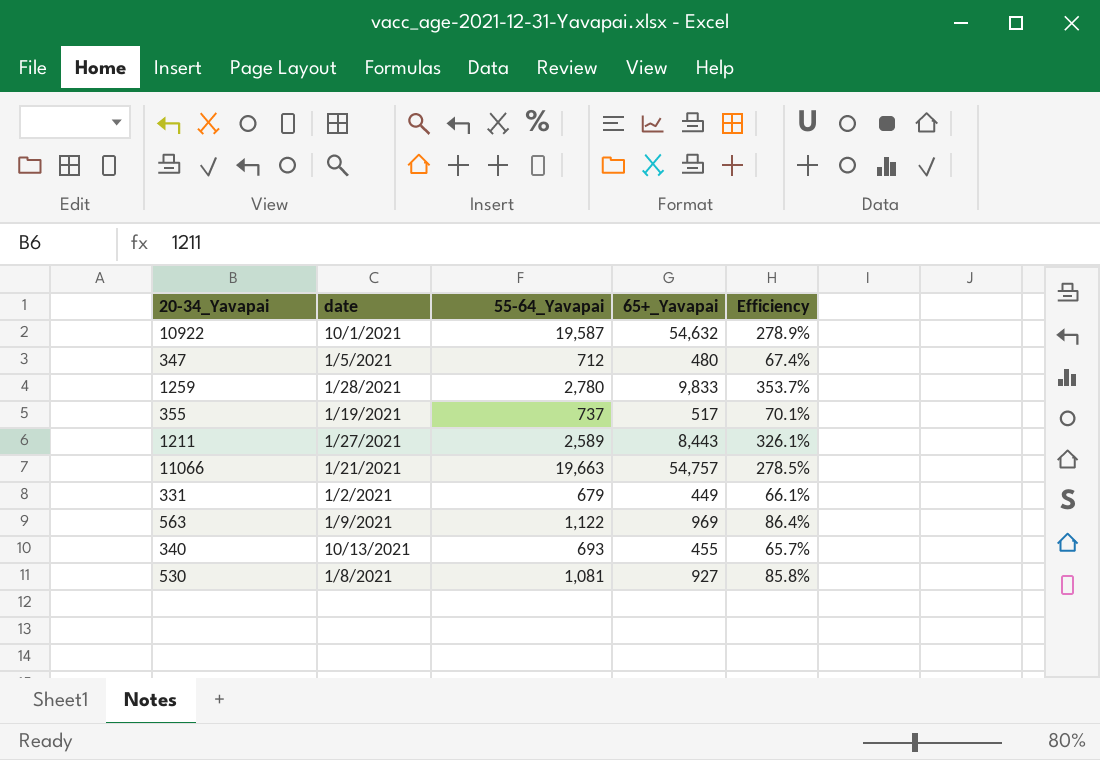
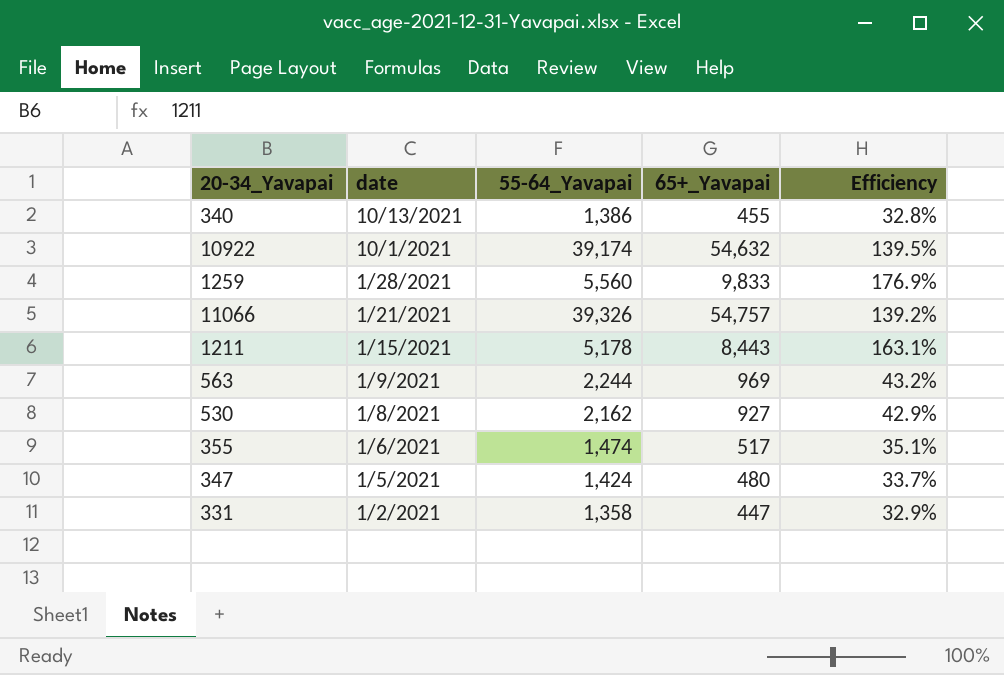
row order: none -> date descending
340 | 55-64_Yavapai: 693 -> 1,386
340 | Efficiency: 65.7% -> 32.8%
10922 | 55-64_Yavapai: 19,587 -> 39,174
10922 | Efficiency: 278.9% -> 139.5%
1259 | 55-64_Yavapai: 2,780 -> 5,560
1259 | Efficiency: 353.7% -> 176.9%
11066 | 55-64_Yavapai: 19,663 -> 39,326
11066 | Efficiency: 278.5% -> 139.2%
1211 | date: 1/27/2021 -> 1/15/2021
1211 | 55-64_Yavapai: 2,589 -> 5,178
1211 | Efficiency: 326.1% -> 163.1%
563 | 55-64_Yavapai: 1,122 -> 2,244
563 | Efficiency: 86.4% -> 43.2%
530 | 55-64_Yavapai: 1,081 -> 2,162
530 | Efficiency: 85.8% -> 42.9%
355 | date: 1/19/2021 -> 1/6/2021
355 | 55-64_Yavapai: 737 -> 1,474
355 | Efficiency: 70.1% -> 35.1%
347 | 55-64_Yavapai: 712 -> 1,424
347 | Efficiency: 67.4% -> 33.7%
331 | 55-64_Yavapai: 679 -> 1,358
331 | 65+_Yavapai: 449 -> 447
331 | Efficiency: 66.1% -> 32.9%

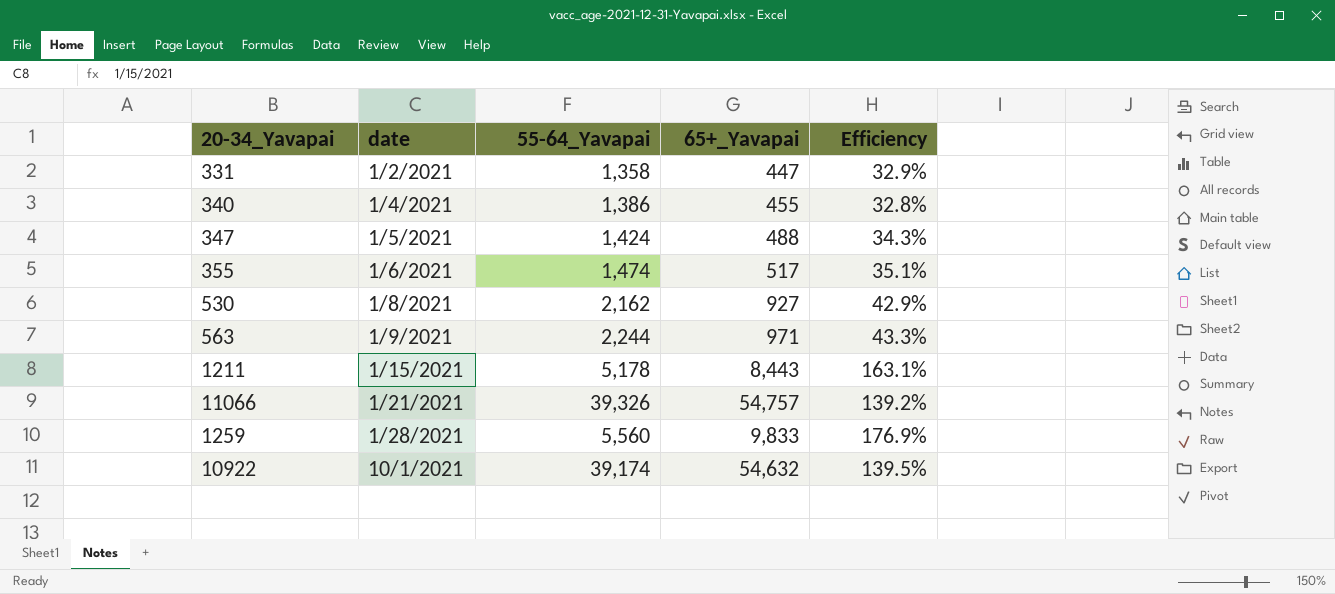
row order: date descending -> date ascending
340 | date: 10/13/2021 -> 1/4/2021
347 | 65+_Yavapai: 480 -> 488
347 | Efficiency: 33.7% -> 34.3%
563 | 65+_Yavapai: 969 -> 971
563 | Efficiency: 43.2% -> 43.3%

